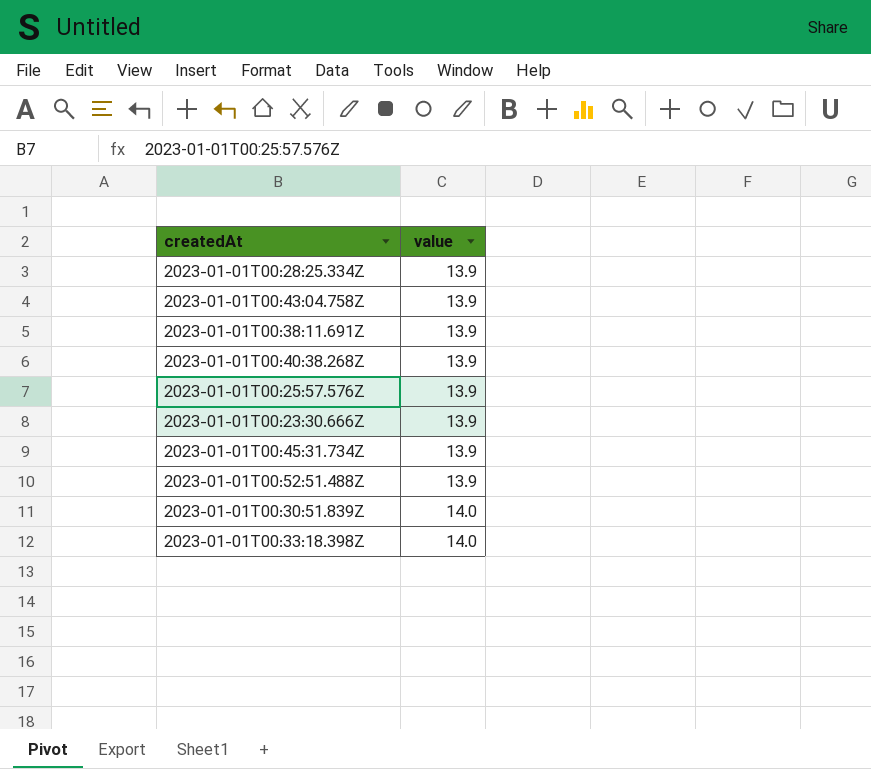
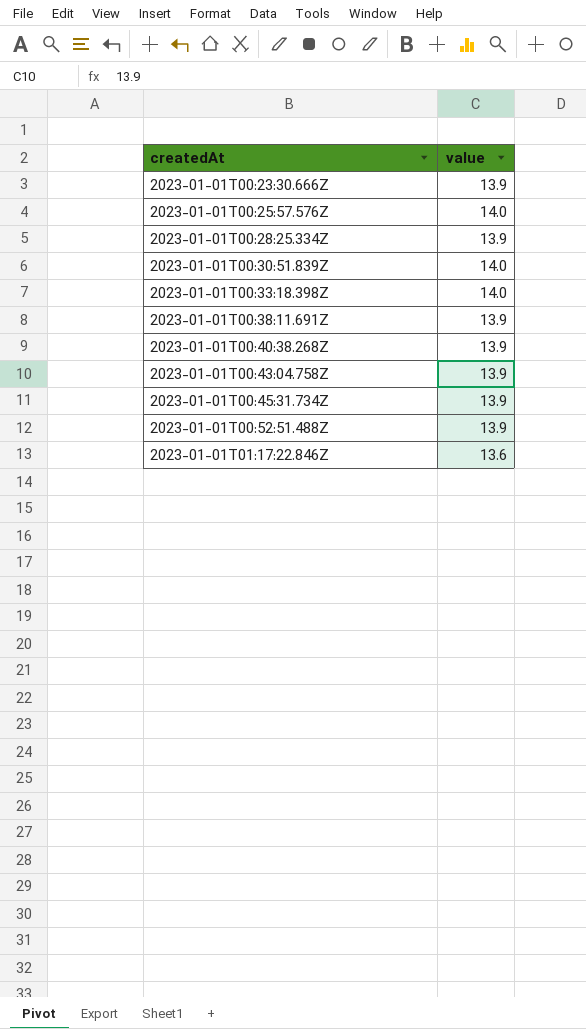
row order: value ascending -> createdAt ascending
2023-01-01T00:25:57.576Z | value: 13.9 -> 14.0
row 2023-01-01T01:17:22.846Z: none -> 13.6

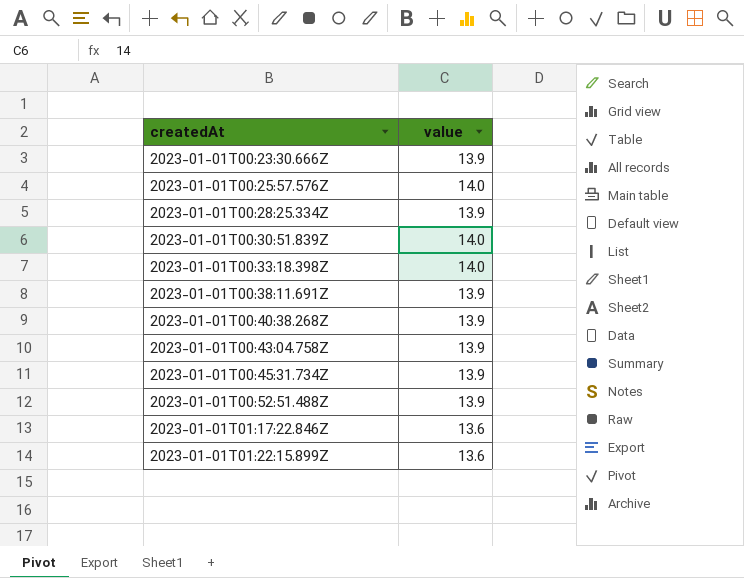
row 2023-01-01T01:22:15.899Z: none -> 13.6

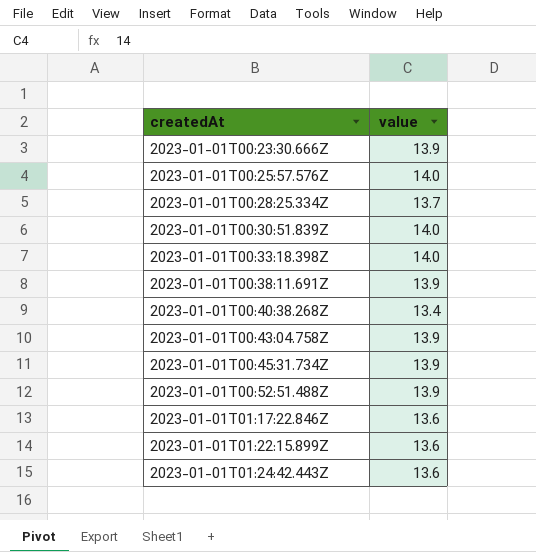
2023-01-01T00:28:25.334Z | value: 13.9 -> 13.7
2023-01-01T00:40:38.268Z | value: 13.9 -> 13.4
row 2023-01-01T01:24:42.443Z: none -> 13.6

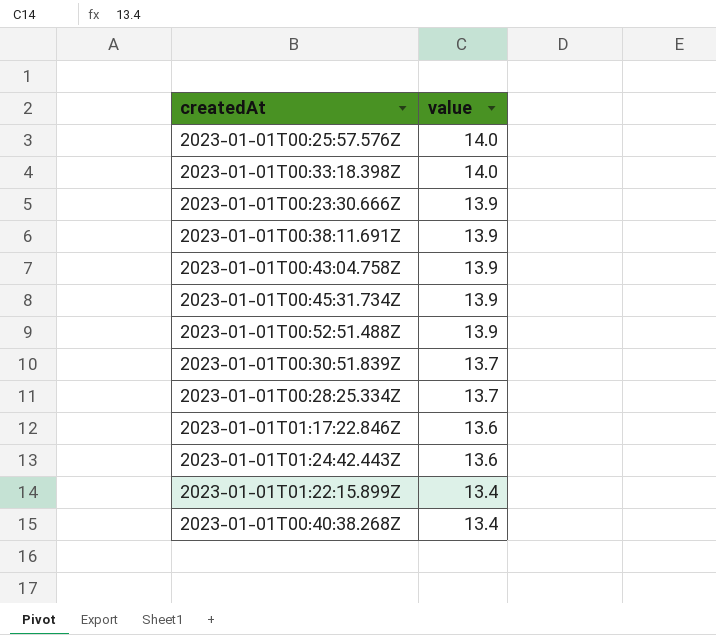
row order: createdAt ascending -> value descending
2023-01-01T00:30:51.839Z | value: 14.0 -> 13.7
2023-01-01T01:22:15.899Z | value: 13.6 -> 13.4

